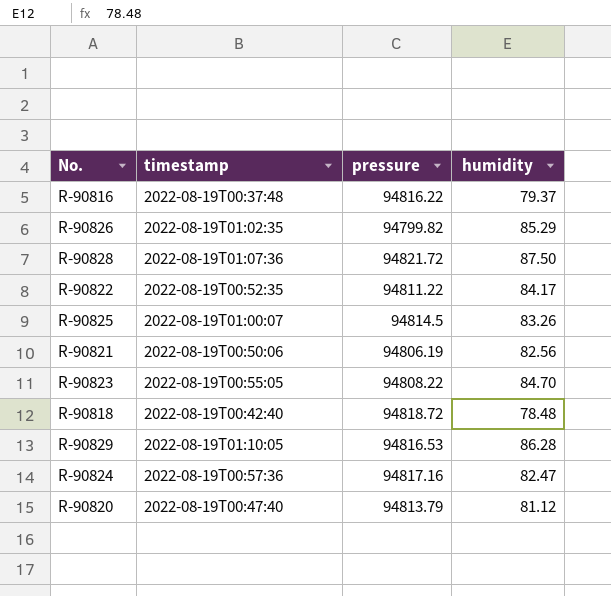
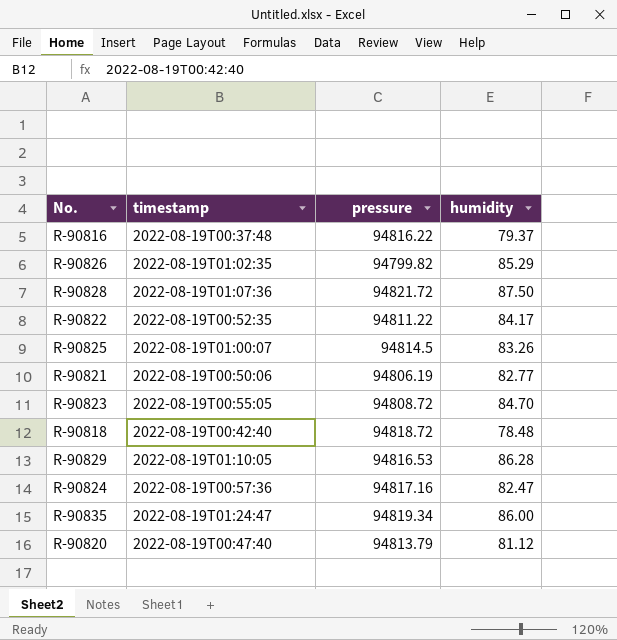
R-90821 | humidity: 82.56 -> 82.77
R-90823 | pressure: 94808.22 -> 94808.72
row R-90835: none -> 2022-08-19T01:24:47 | 94819.34 | 86.00

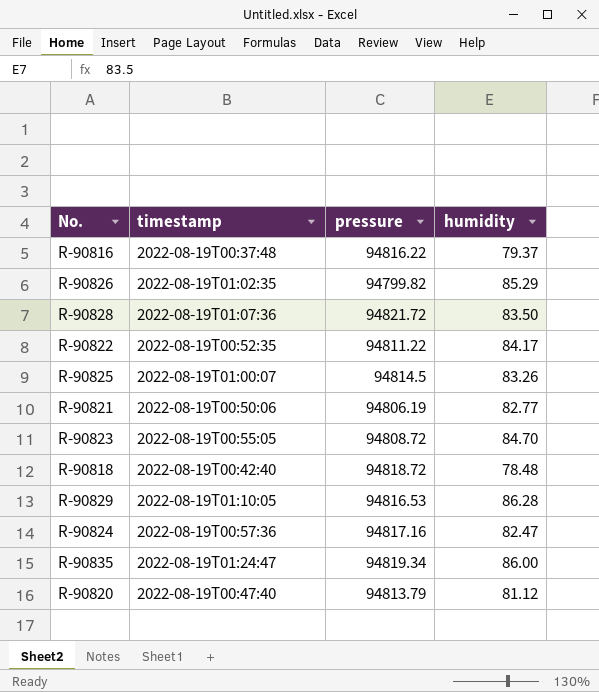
R-90828 | humidity: 87.50 -> 83.50

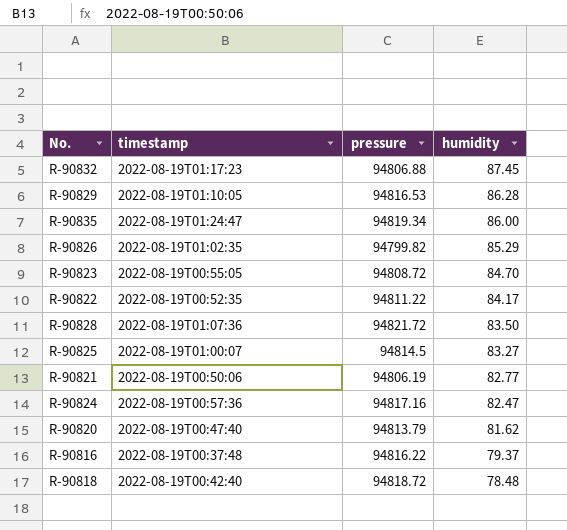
row order: none -> humidity descending
row R-90832: none -> 2022-08-19T01:17:23 | 94806.88 | 87.45
R-90825 | humidity: 83.26 -> 83.27
R-90820 | humidity: 81.12 -> 81.62

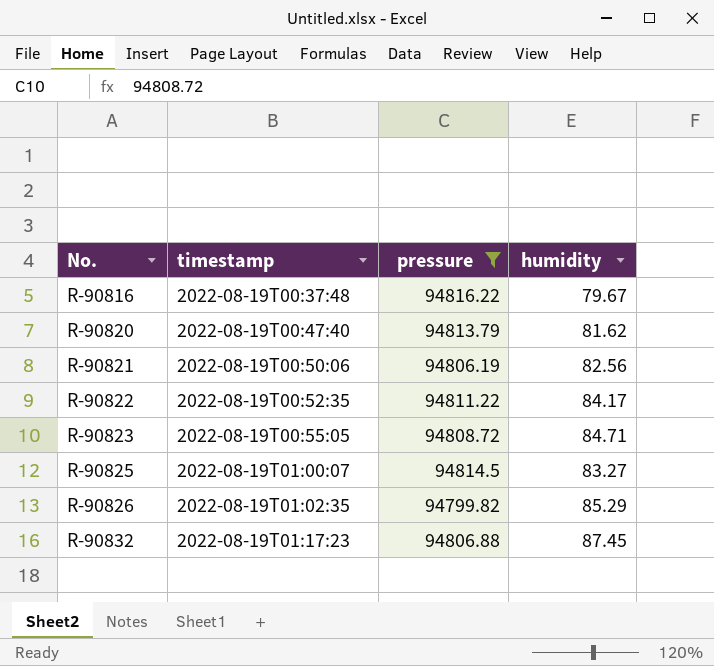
filter: none -> pressure <= 94816.22
row order: humidity descending -> No. ascending
R-90816 | humidity: 79.37 -> 79.67
R-90821 | humidity: 82.77 -> 82.56
R-90823 | humidity: 84.70 -> 84.71

